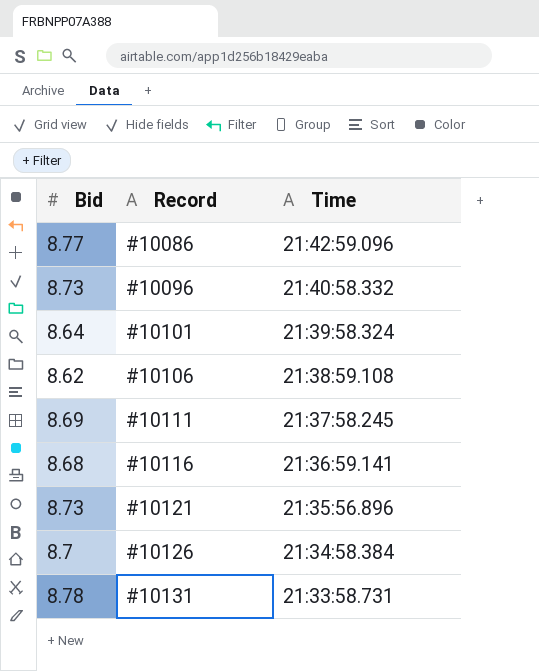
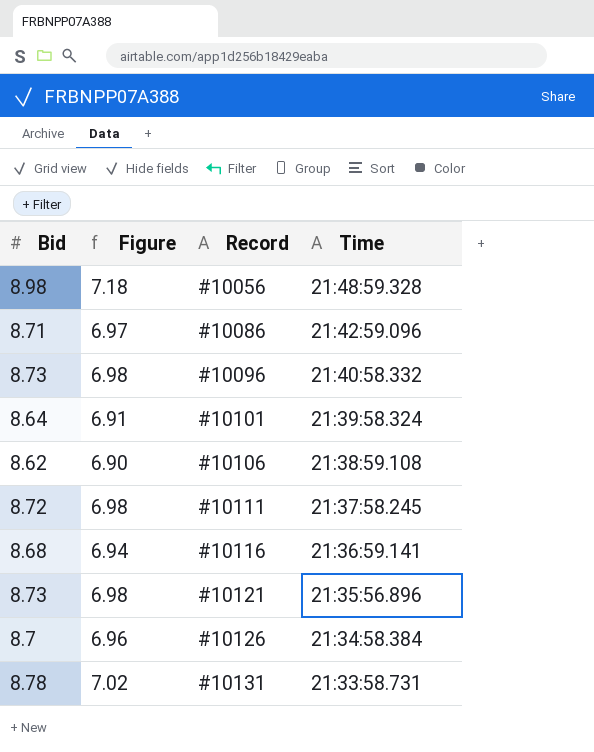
column Figure | formula: none -> [Bid] * 0.8
row #10056: none -> 8.98 | 7.18 | 21:48:59.328
#10086 | Bid: 8.77 -> 8.71
#10111 | Bid: 8.69 -> 8.72

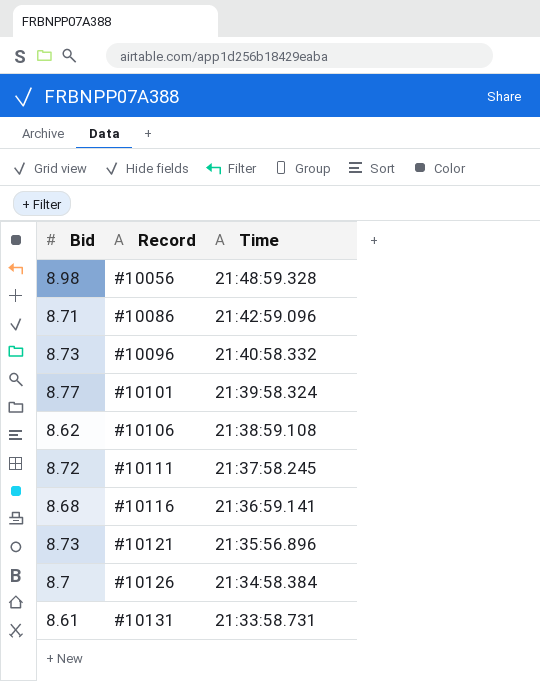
column Figure | formula: [Bid] * 0.8 -> none
#10101 | Bid: 8.64 -> 8.77
#10131 | Bid: 8.78 -> 8.61

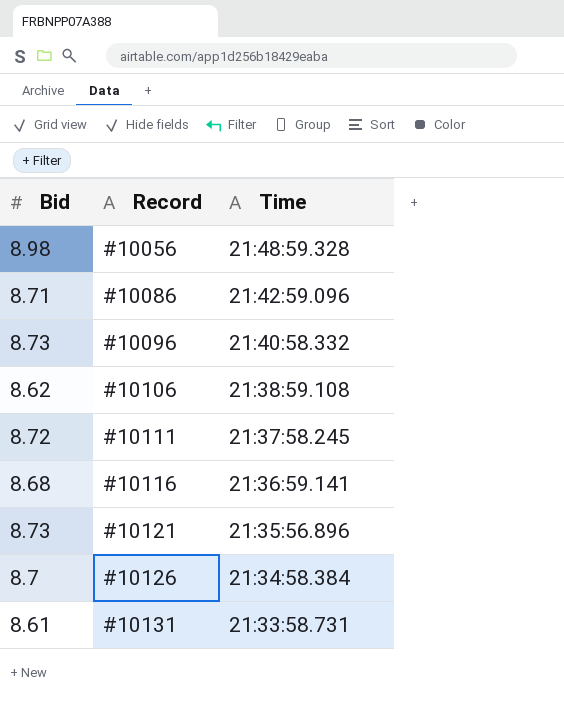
row #10101: 8.77 | 21:39:58.324 -> none

